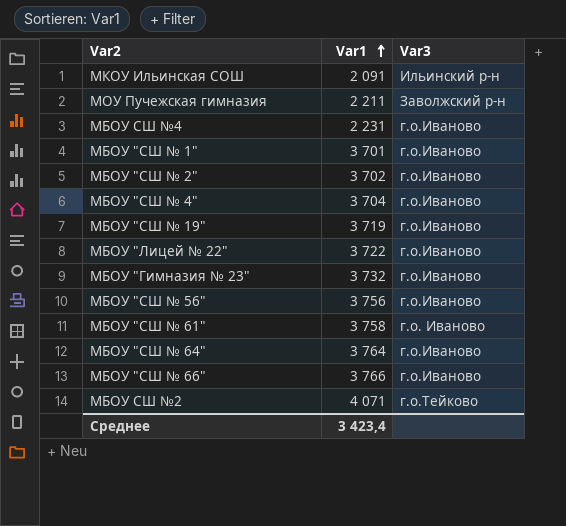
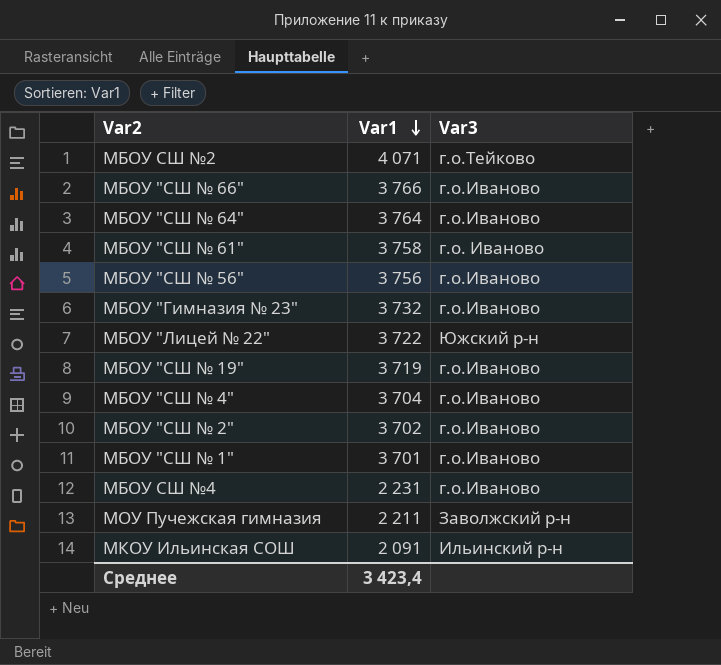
row order: Var1 ascending -> Var1 descending
МБОУ "Лицей № 22" | Var3: г.о.Иваново -> Южский р-н

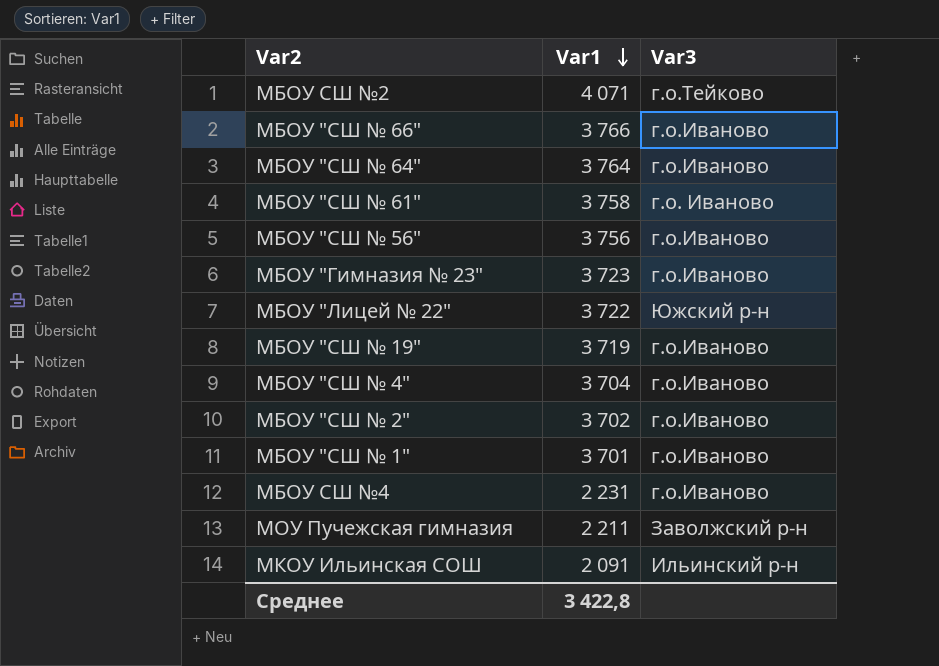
МБОУ "Гимназия № 23" | Var1: 3 732 -> 3 723
Среднее | Var1: 3 423,4 -> 3 422,8

